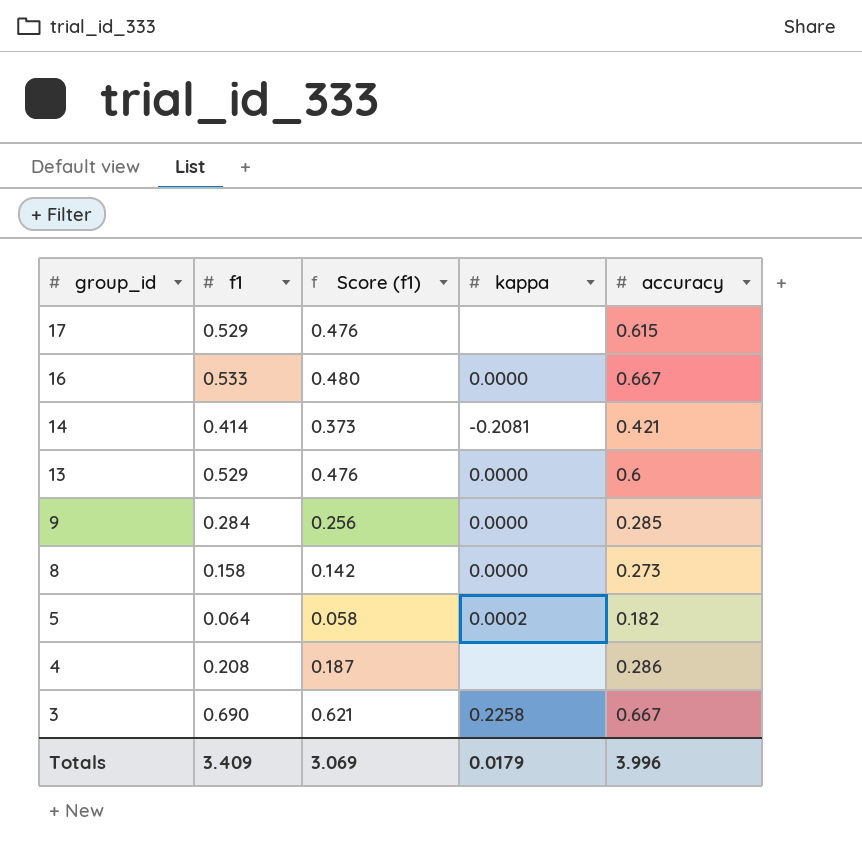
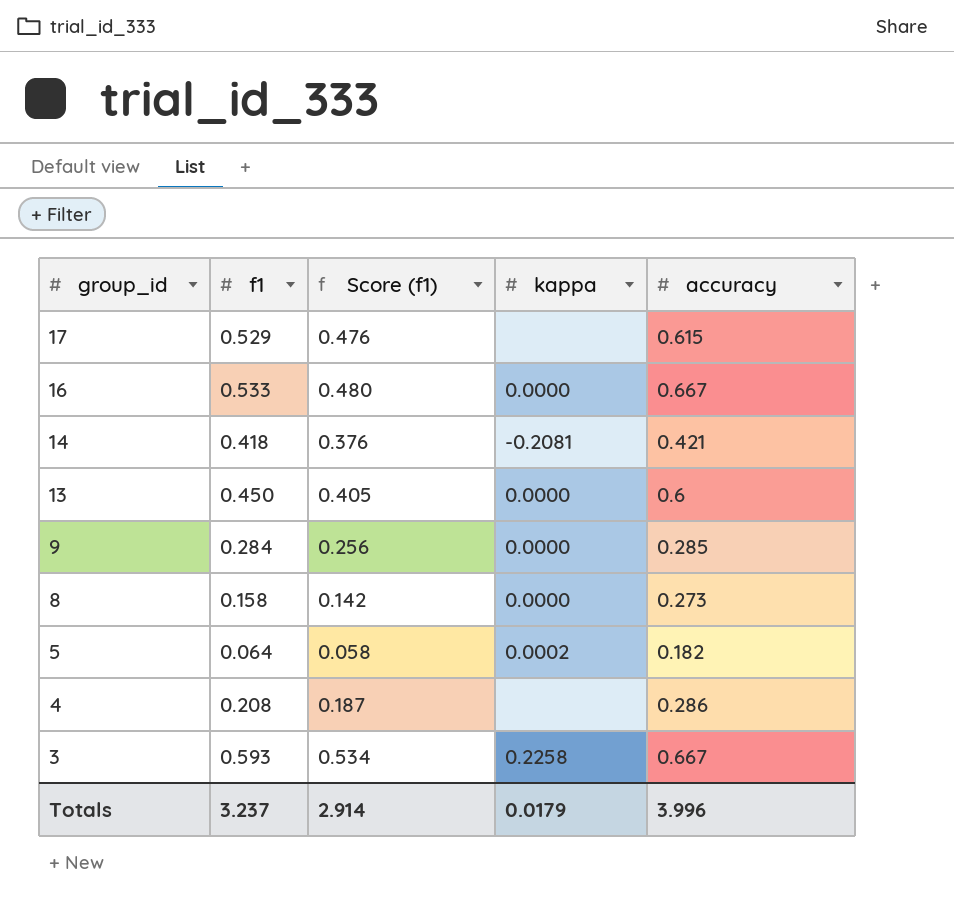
14 | f1: 0.414 -> 0.418
14 | Score (f1): 0.373 -> 0.376
13 | f1: 0.529 -> 0.450
13 | Score (f1): 0.476 -> 0.405
3 | f1: 0.690 -> 0.593
3 | Score (f1): 0.621 -> 0.534
Totals | f1: 3.409 -> 3.237
Totals | Score (f1): 3.069 -> 2.914

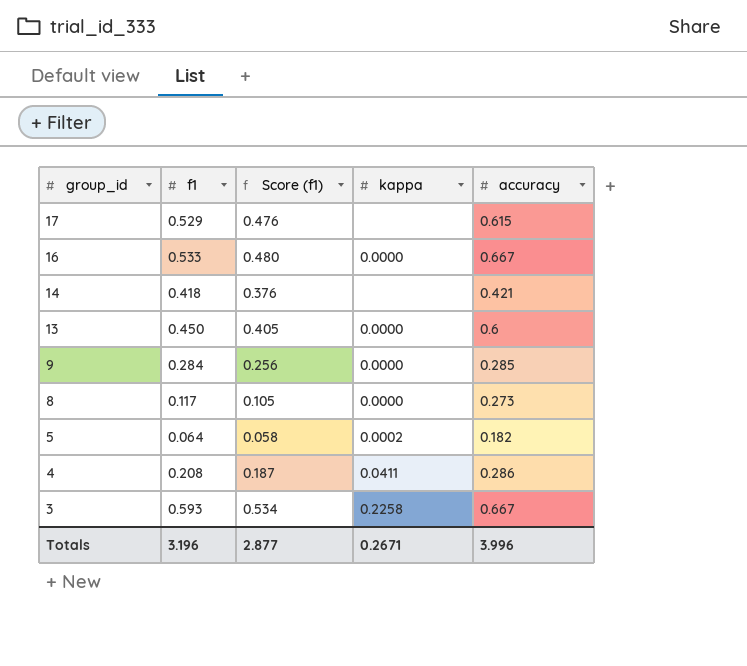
14 | kappa: -0.2081 -> none
8 | f1: 0.158 -> 0.117
8 | Score (f1): 0.142 -> 0.105
4 | kappa: none -> 0.0411
Totals | f1: 3.237 -> 3.196
Totals | Score (f1): 2.914 -> 2.877
Totals | kappa: 0.0179 -> 0.2671

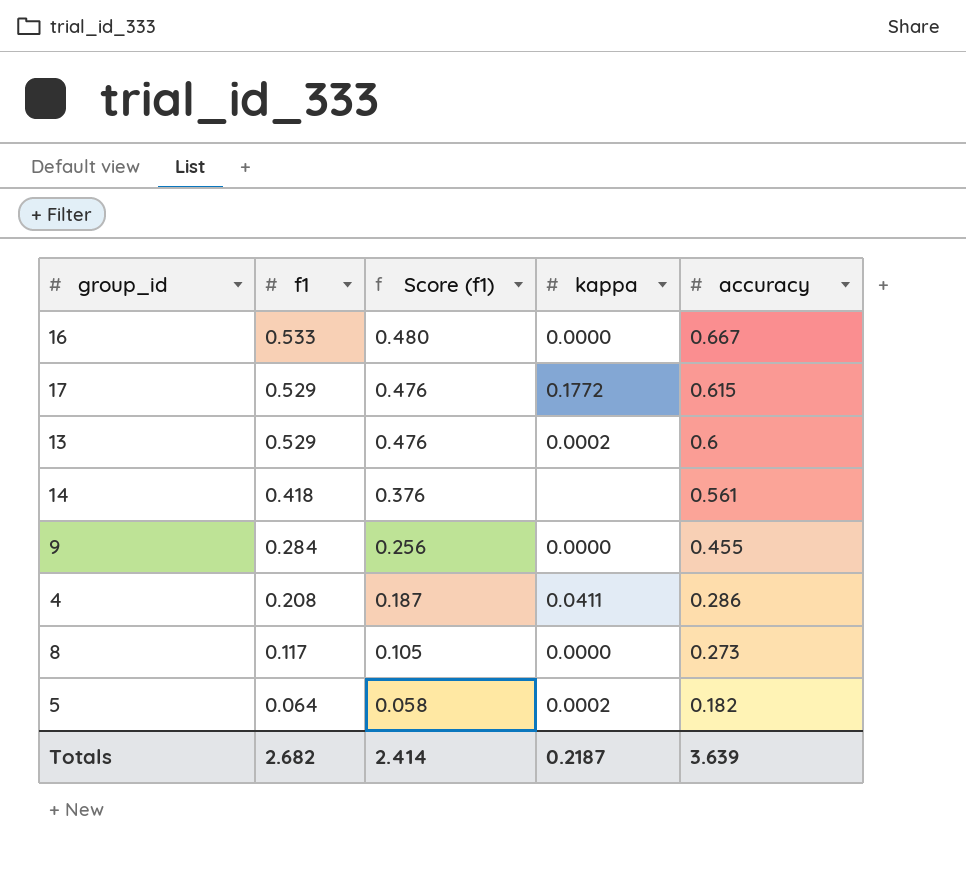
row order: group_id descending -> f1 descending
row 3: 0.593 | 0.534 | 0.2258 | 0.667 -> none
17 | kappa: none -> 0.1772
13 | f1: 0.450 -> 0.529
13 | Score (f1): 0.405 -> 0.476
13 | kappa: 0.0000 -> 0.0002
14 | accuracy: 0.421 -> 0.561
9 | accuracy: 0.285 -> 0.455
Totals | f1: 3.196 -> 2.682
Totals | Score (f1): 2.877 -> 2.414
Totals | kappa: 0.2671 -> 0.2187
Totals | accuracy: 3.996 -> 3.639

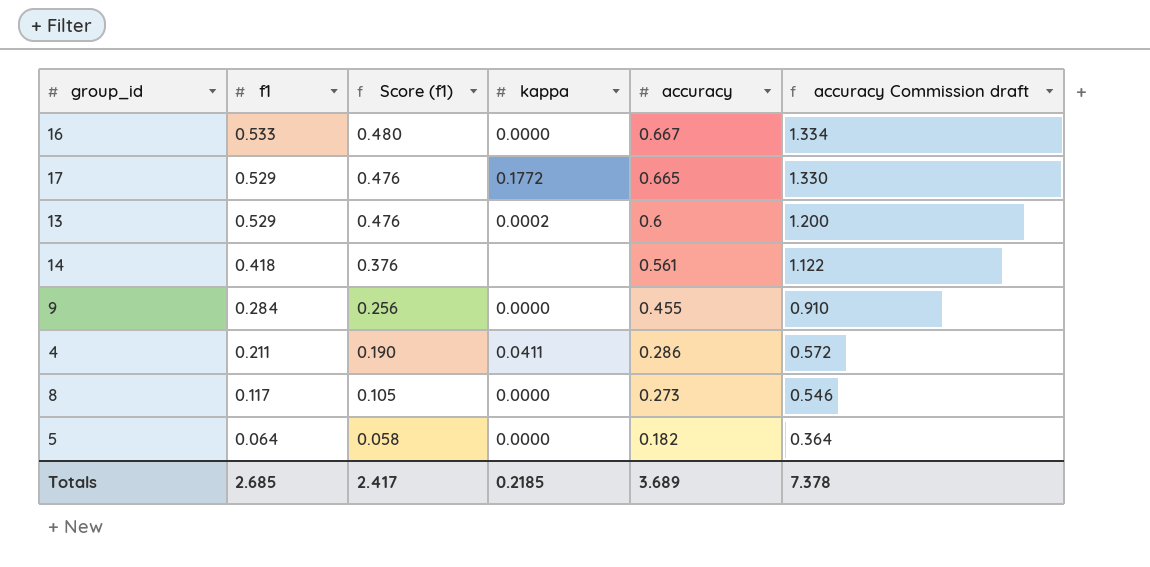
column accuracy Commission draft | formula: none -> [accuracy] * 2
17 | accuracy: 0.615 -> 0.665
4 | f1: 0.208 -> 0.211
4 | Score (f1): 0.187 -> 0.190
5 | kappa: 0.0002 -> 0.0000
Totals | f1: 2.682 -> 2.685
Totals | Score (f1): 2.414 -> 2.417
Totals | kappa: 0.2187 -> 0.2185
Totals | accuracy: 3.639 -> 3.689

